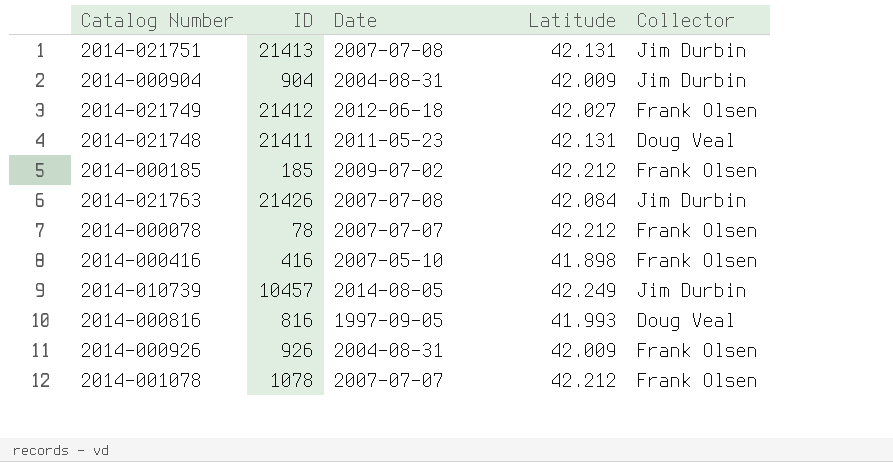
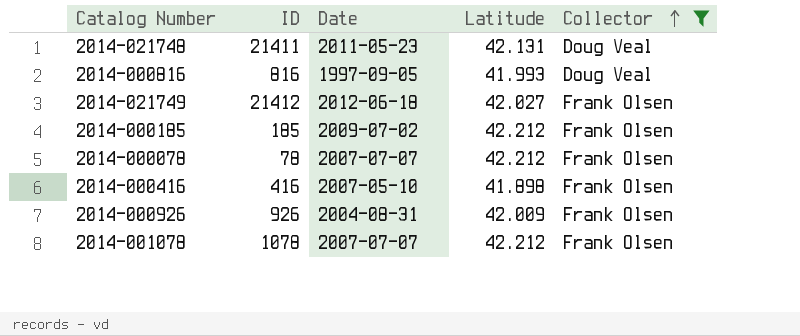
filter: none -> Collector != Jim Durbin
row order: none -> Collector ascending

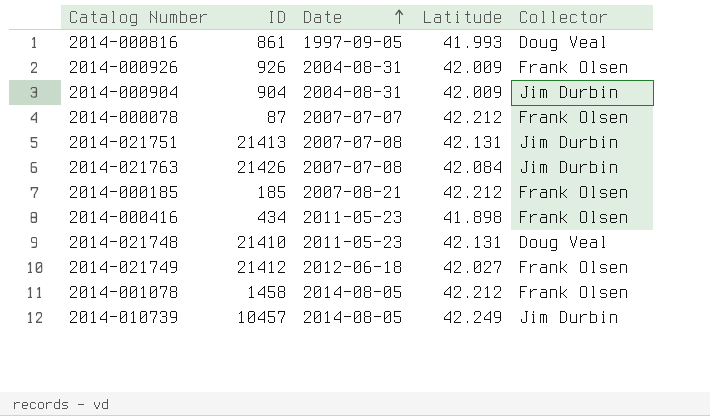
filter: Collector != Jim Durbin -> none
row order: Collector ascending -> Date ascending
2014-000816 | ID: 816 -> 861
2014-000078 | ID: 78 -> 87
2014-000185 | Date: 2009-07-02 -> 2007-08-21
2014-000416 | ID: 416 -> 434
2014-000416 | Date: 2007-05-10 -> 2011-05-23
2014-021748 | ID: 21411 -> 21410
2014-001078 | ID: 1078 -> 1458
2014-001078 | Date: 2007-07-07 -> 2014-08-05

